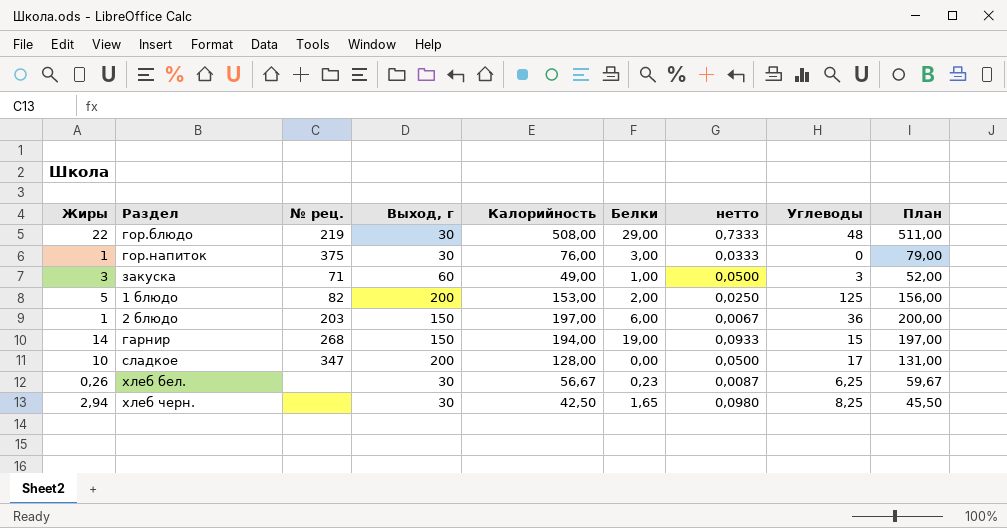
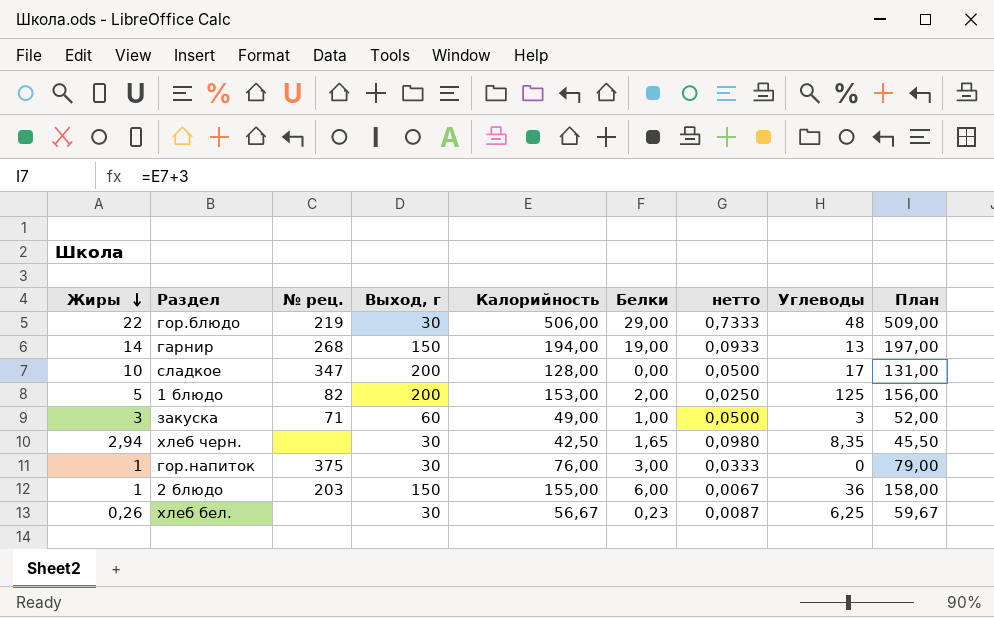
row order: none -> Жиры descending
гор.блюдо | Калорийность: 508,00 -> 506,00
гор.блюдо | План: 511,00 -> 509,00
гарнир | Углеводы: 15 -> 13
хлеб черн. | Углеводы: 8,25 -> 8,35
2 блюдо | Калорийность: 197,00 -> 155,00
2 блюдо | План: 200,00 -> 158,00

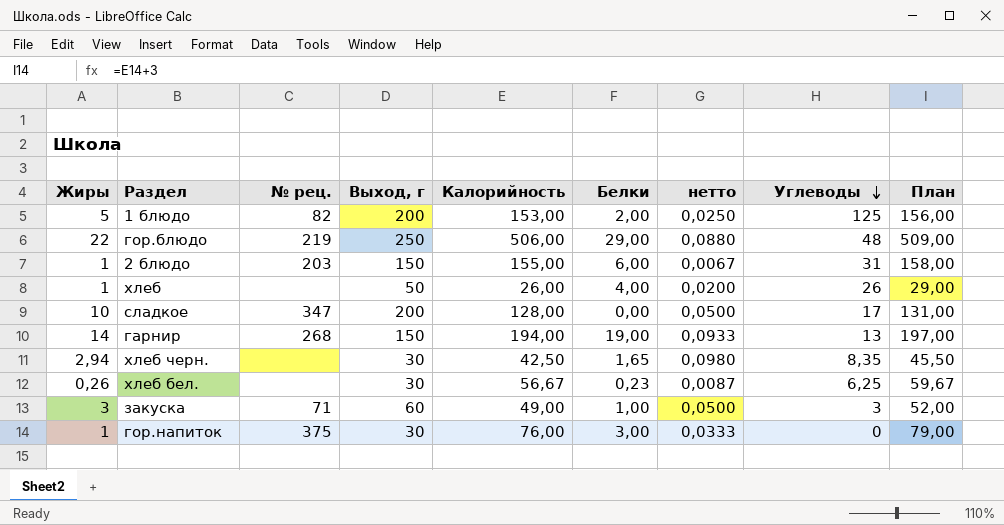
row order: Жиры descending -> Углеводы descending
гор.блюдо | Выход, г: 30 -> 250
гор.блюдо | нетто: 0,7333 -> 0,0880
2 блюдо | Углеводы: 36 -> 31
row хлеб: none -> 1 | none | 50 | 26,00 | 4,00 | 0,0200 | 26 | 29,00

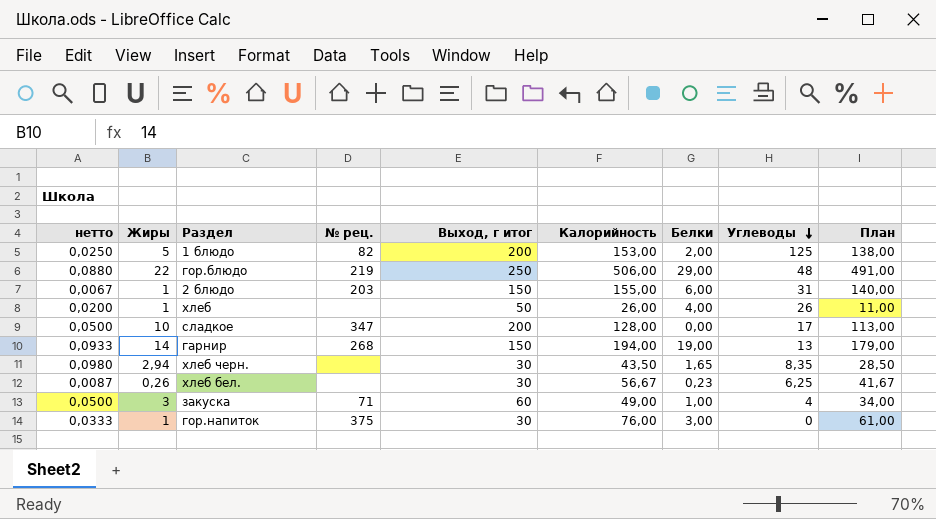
column нетто | position: 7 -> 1
column name: Выход, г -> Выход, г итог
column План | formula: [Калорийность] + 3 -> [Калорийность] - 15
хлеб черн. | Калорийность: 42,50 -> 43,50
закуска | Углеводы: 3 -> 4

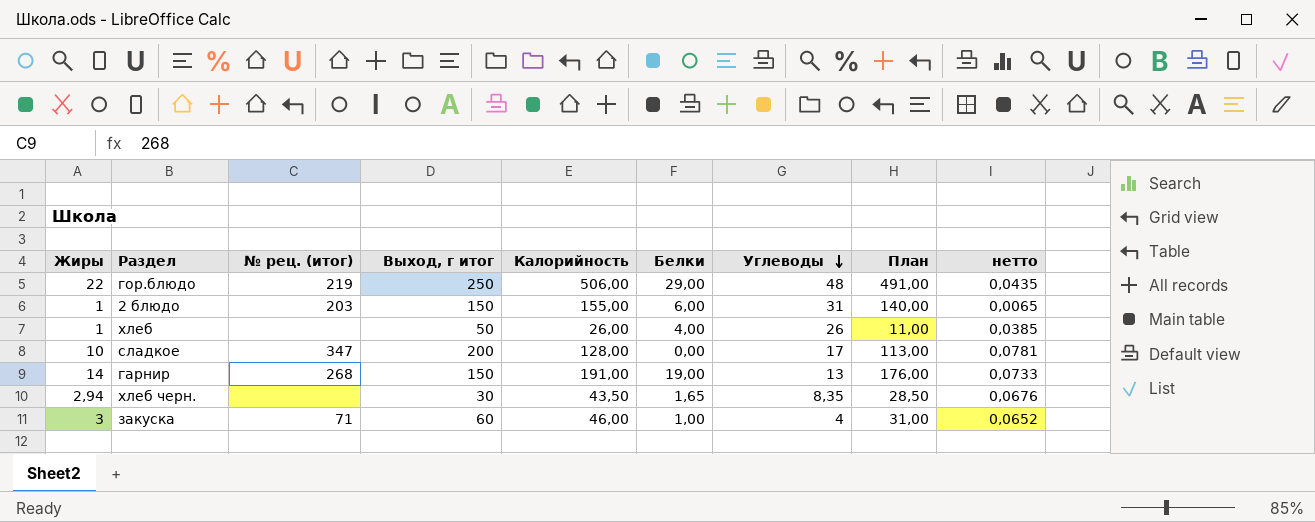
column name: № рец. -> № рец. (итог)
column нетто | formula: [Жиры] / [Выход, г итог] -> [Жиры] / [Калорийность]
column нетто | position: 1 -> 9
row 1 блюдо: 0,0250 | 5 | 82 | 200 | 153,00 | 2,00 | 125 | 138,00 -> none
row хлеб бел.: 0,0087 | 0,26 | none | 30 | 56,67 | 0,23 | 6,25 | 41,67 -> none
row гор.напиток: 0,0333 | 1 | 375 | 30 | 76,00 | 3,00 | 0 | 61,00 -> none
гарнир | Калорийность: 194,00 -> 191,00
гарнир | План: 179,00 -> 176,00
закуска | Калорийность: 49,00 -> 46,00
закуска | План: 34,00 -> 31,00

